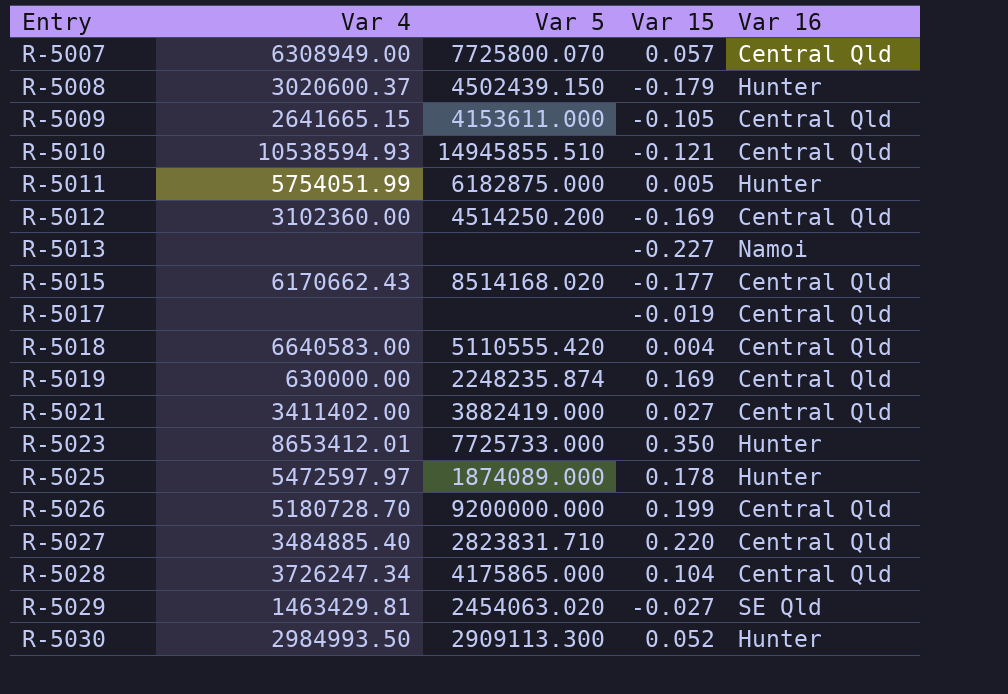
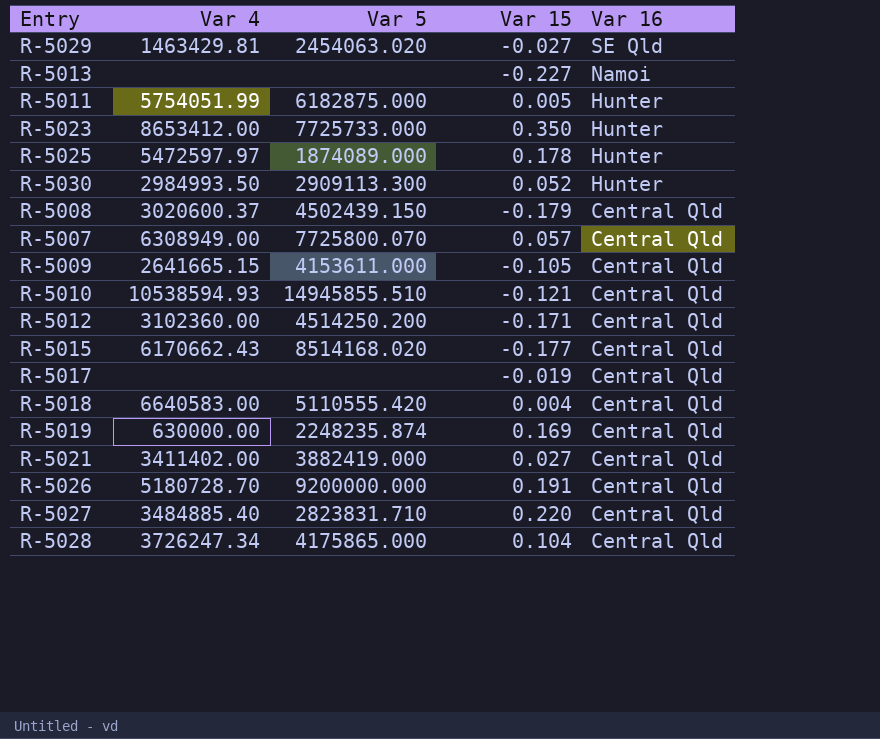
row order: Entry ascending -> Var 16 descending
R-5023 | Var 4: 8653412.01 -> 8653412.00
R-5008 | Var 16: Hunter -> Central Qld
R-5012 | Var 15: -0.169 -> -0.171
R-5026 | Var 15: 0.199 -> 0.191

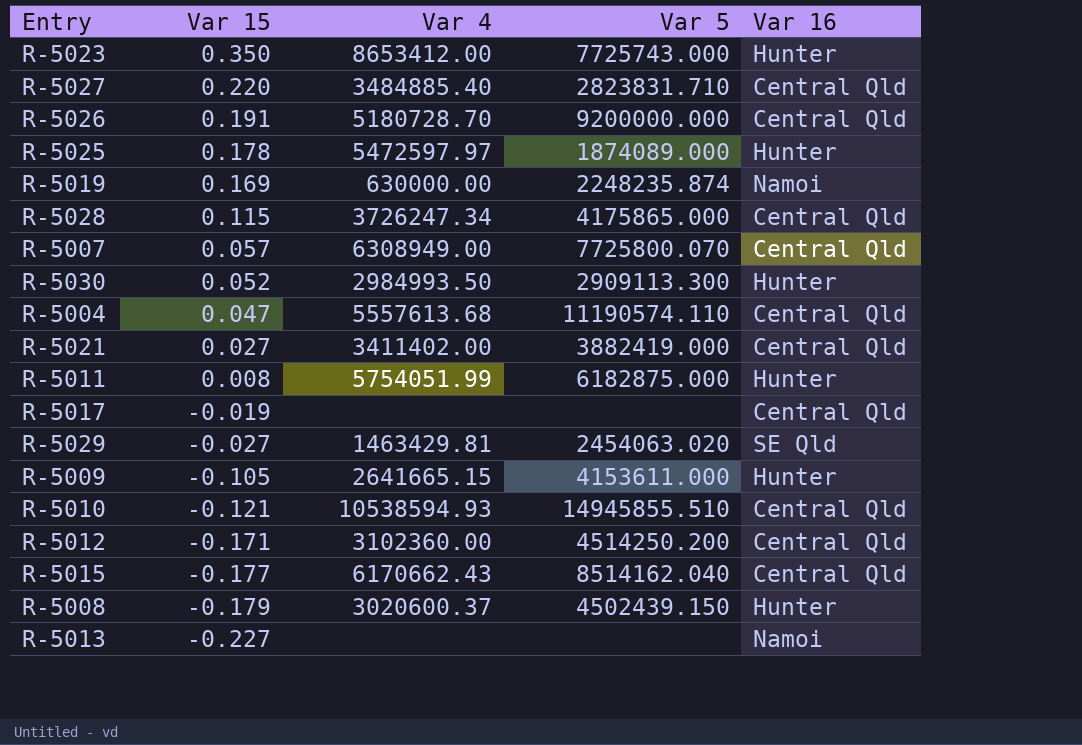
row order: Var 16 descending -> Var 15 descending
column Var 15 | position: 4 -> 2
row R-5018: 6640583.00 | 5110555.420 | 0.004 | Central Qld -> none
R-5023 | Var 5: 7725733.000 -> 7725743.000
R-5019 | Var 16: Central Qld -> Namoi
R-5028 | Var 15: 0.104 -> 0.115
row R-5004: none -> 0.047 | 5557613.68 | 11190574.110 | Central Qld
R-5011 | Var 15: 0.005 -> 0.008
R-5009 | Var 16: Central Qld -> Hunter
R-5015 | Var 5: 8514168.020 -> 8514162.040
R-5008 | Var 16: Central Qld -> Hunter

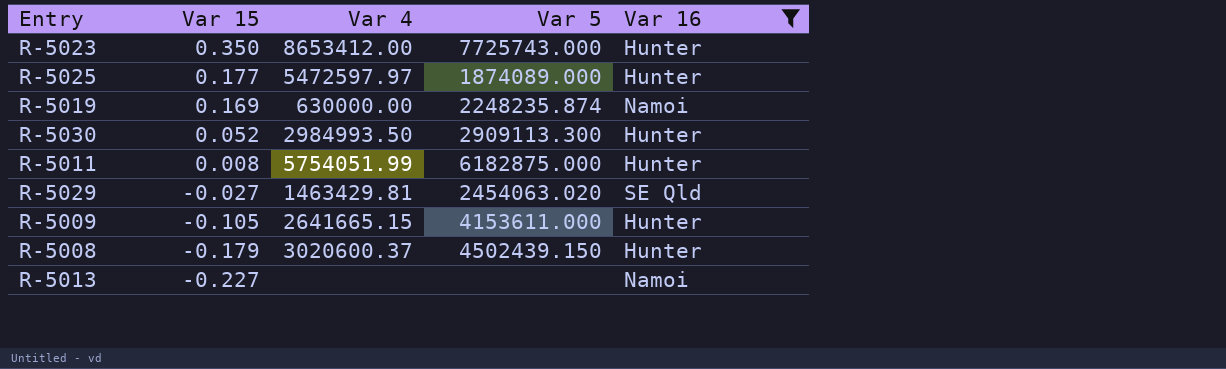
filter: none -> Var 16 != Central Qld
R-5025 | Var 15: 0.178 -> 0.177

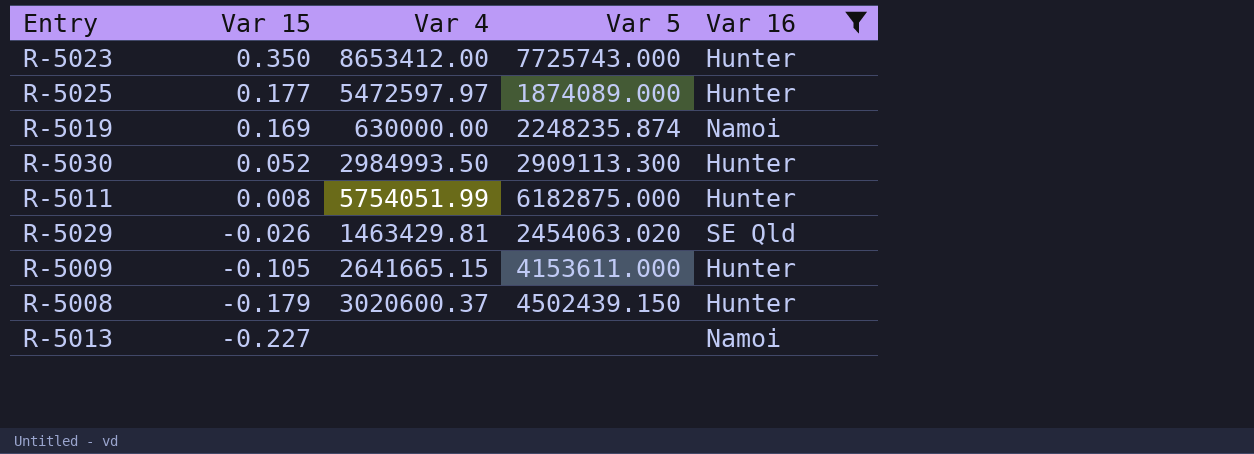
R-5029 | Var 15: -0.027 -> -0.026

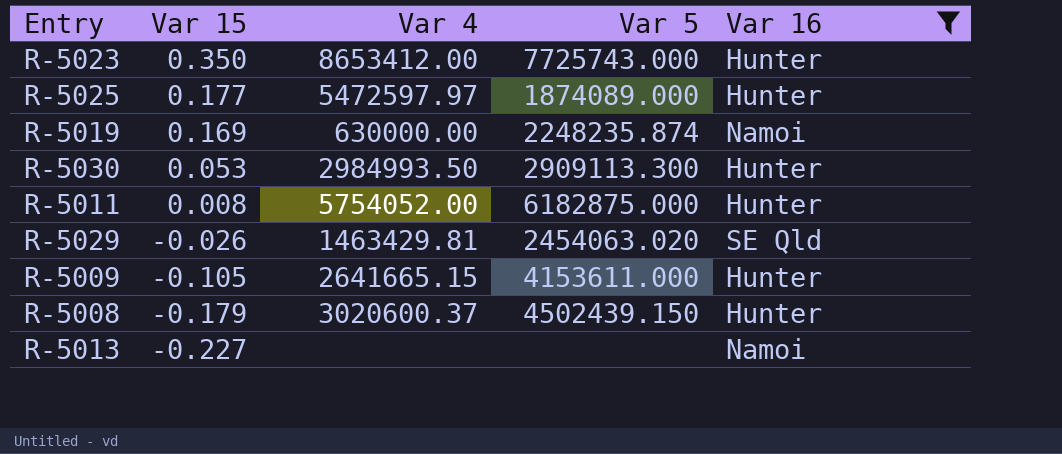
R-5030 | Var 15: 0.052 -> 0.053
R-5011 | Var 4: 5754051.99 -> 5754052.00

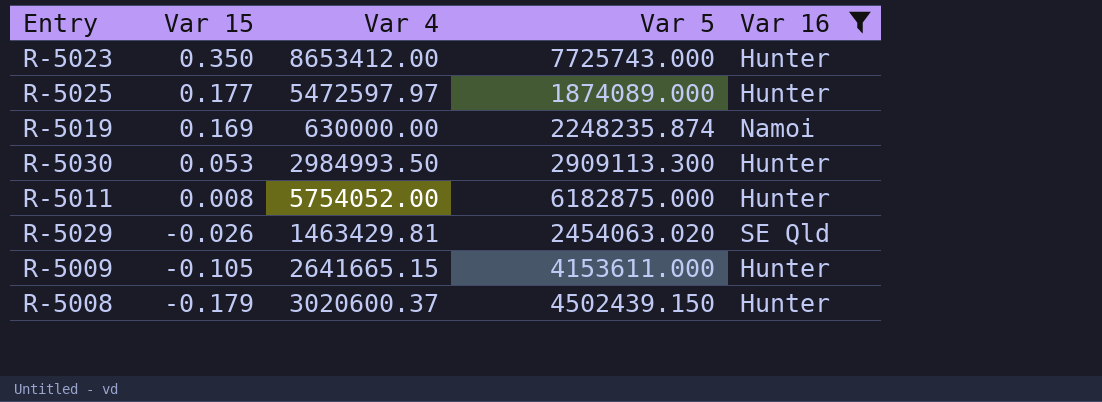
row R-5013: -0.227 | none | none | Namoi -> none

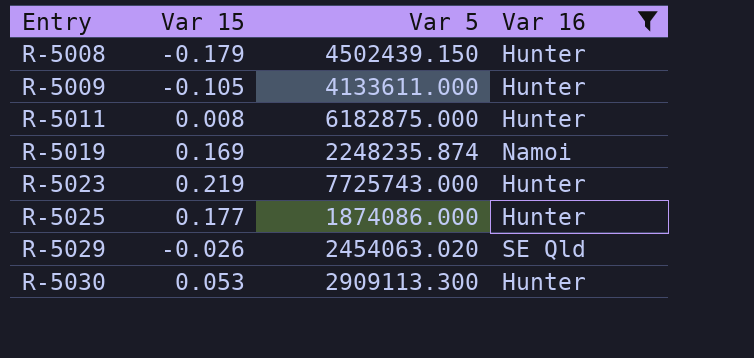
row order: Var 15 descending -> Entry ascending
column Var 4 | position: 3 -> none
R-5009 | Var 5: 4153611.000 -> 4133611.000
R-5023 | Var 15: 0.350 -> 0.219
R-5025 | Var 5: 1874089.000 -> 1874086.000

